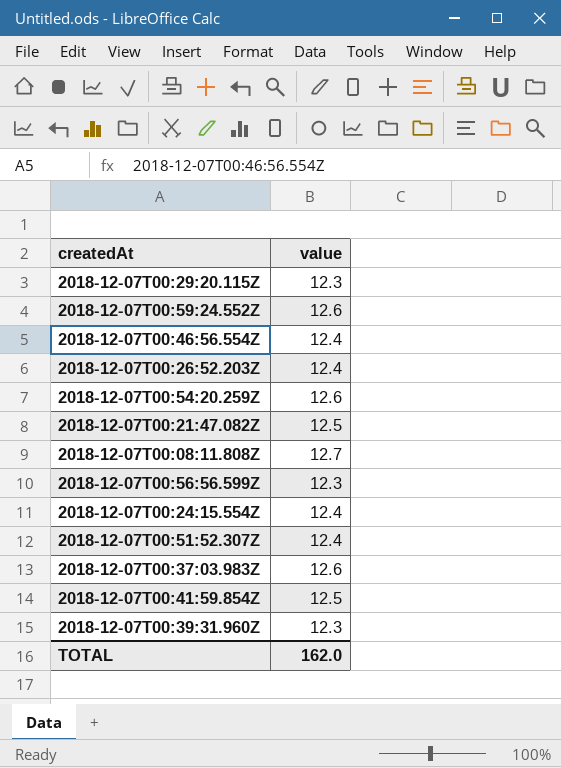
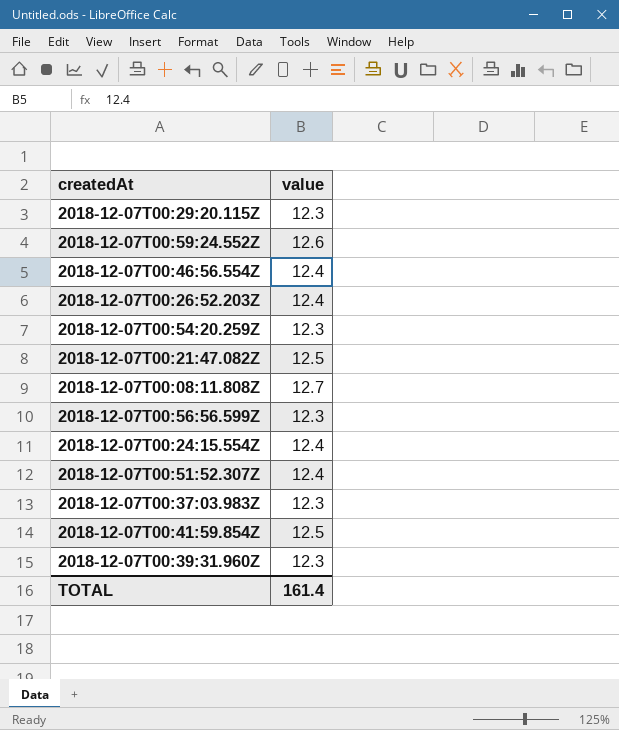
2018-12-07T00:54:20.259Z | value: 12.6 -> 12.3
2018-12-07T00:37:03.983Z | value: 12.6 -> 12.3
TOTAL | value: 162.0 -> 161.4

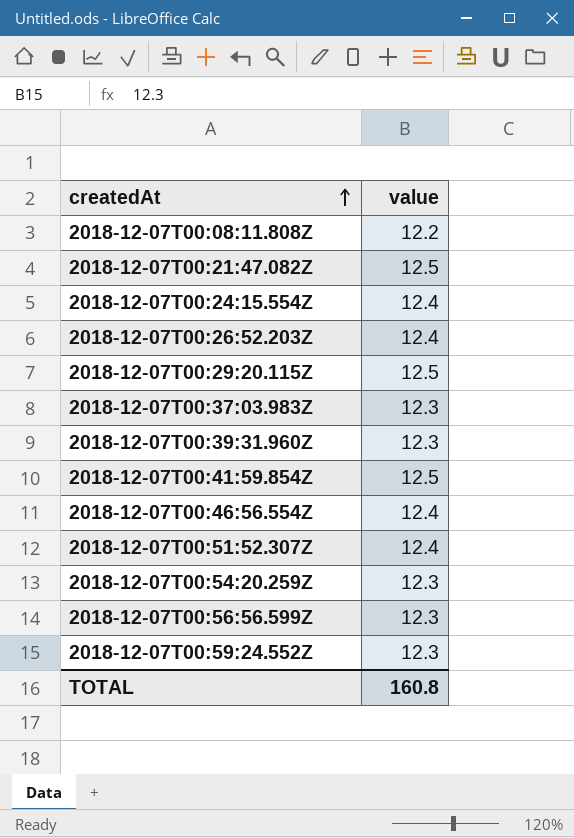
row order: none -> createdAt ascending
2018-12-07T00:08:11.808Z | value: 12.7 -> 12.2
2018-12-07T00:29:20.115Z | value: 12.3 -> 12.5
2018-12-07T00:59:24.552Z | value: 12.6 -> 12.3
TOTAL | value: 161.4 -> 160.8

